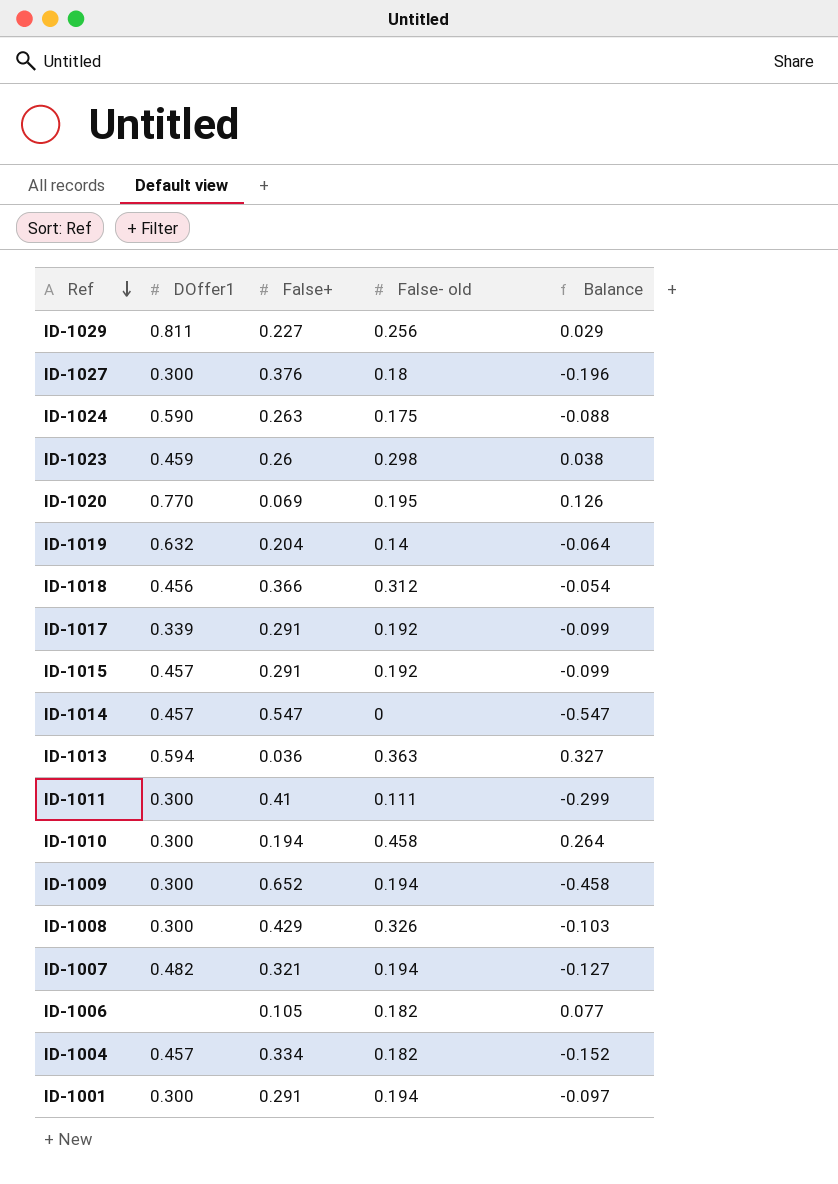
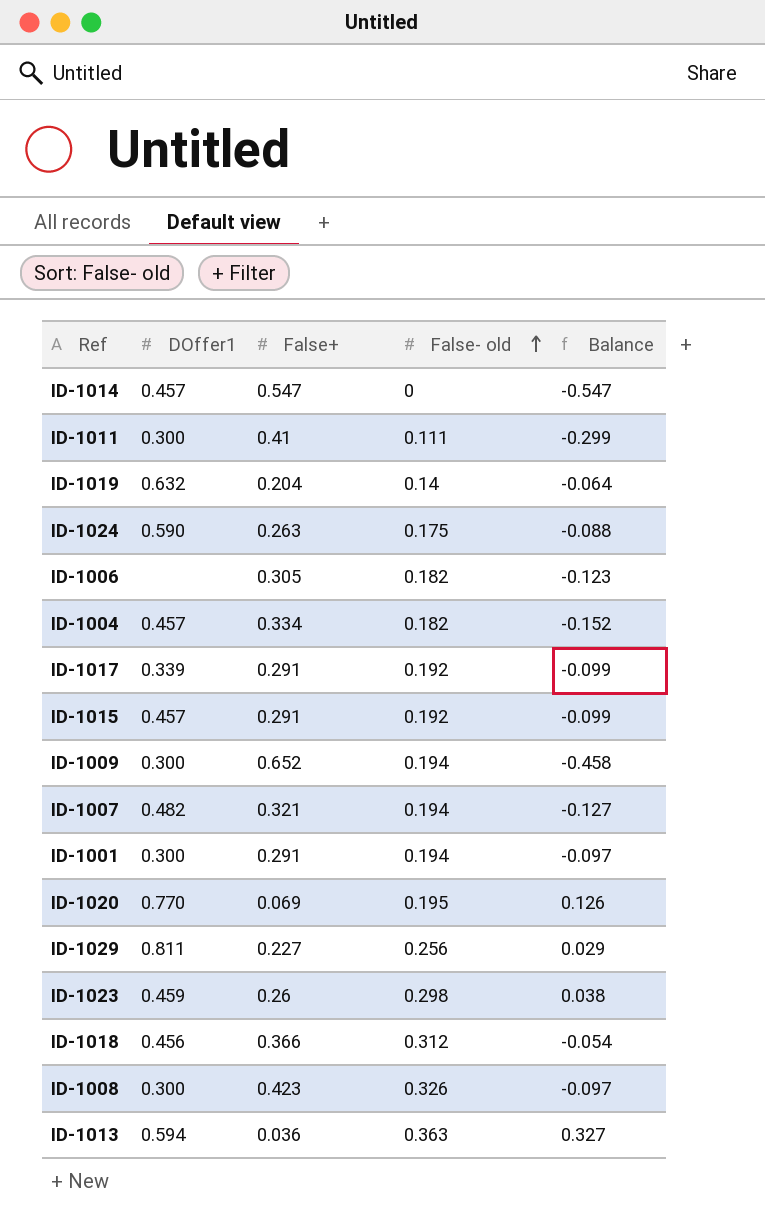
row order: Ref descending -> False- old ascending
row ID-1027: 0.300 | 0.376 | 0.18 | -0.196 -> none
row ID-1010: 0.300 | 0.194 | 0.458 | 0.264 -> none
ID-1006 | False+: 0.105 -> 0.305
ID-1006 | Balance: 0.077 -> -0.123
ID-1008 | False+: 0.429 -> 0.423
ID-1008 | Balance: -0.103 -> -0.097

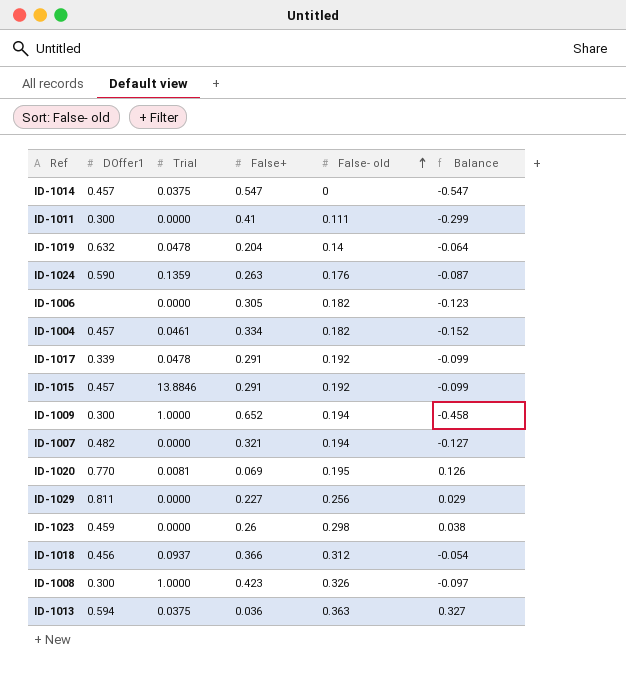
column Trial | position: none -> 3
row ID-1001: 0.300 | 0.291 | 0.194 | -0.097 -> none
ID-1024 | False- old: 0.175 -> 0.176
ID-1024 | Balance: -0.088 -> -0.087

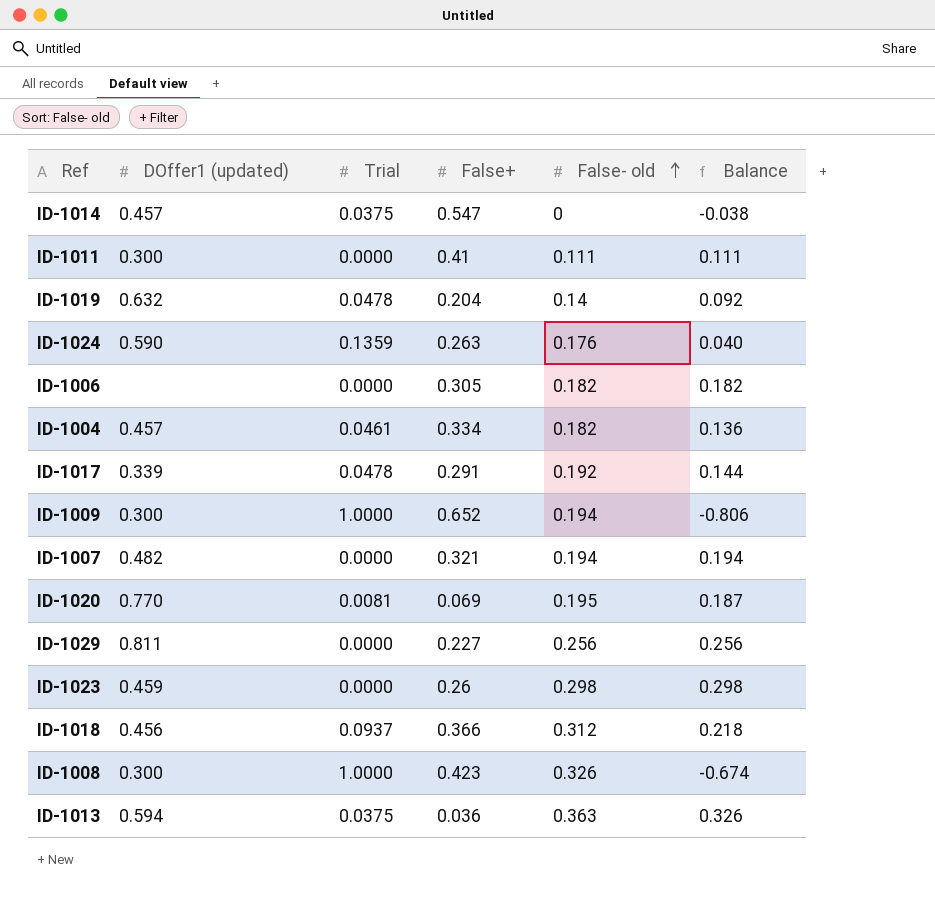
column name: DOffer1 -> DOffer1 (updated)
column Balance | formula: [False- old] - [False+] -> [False- old] - [Trial]
row ID-1015: 0.457 | 13.8846 | 0.291 | 0.192 | -0.099 -> none

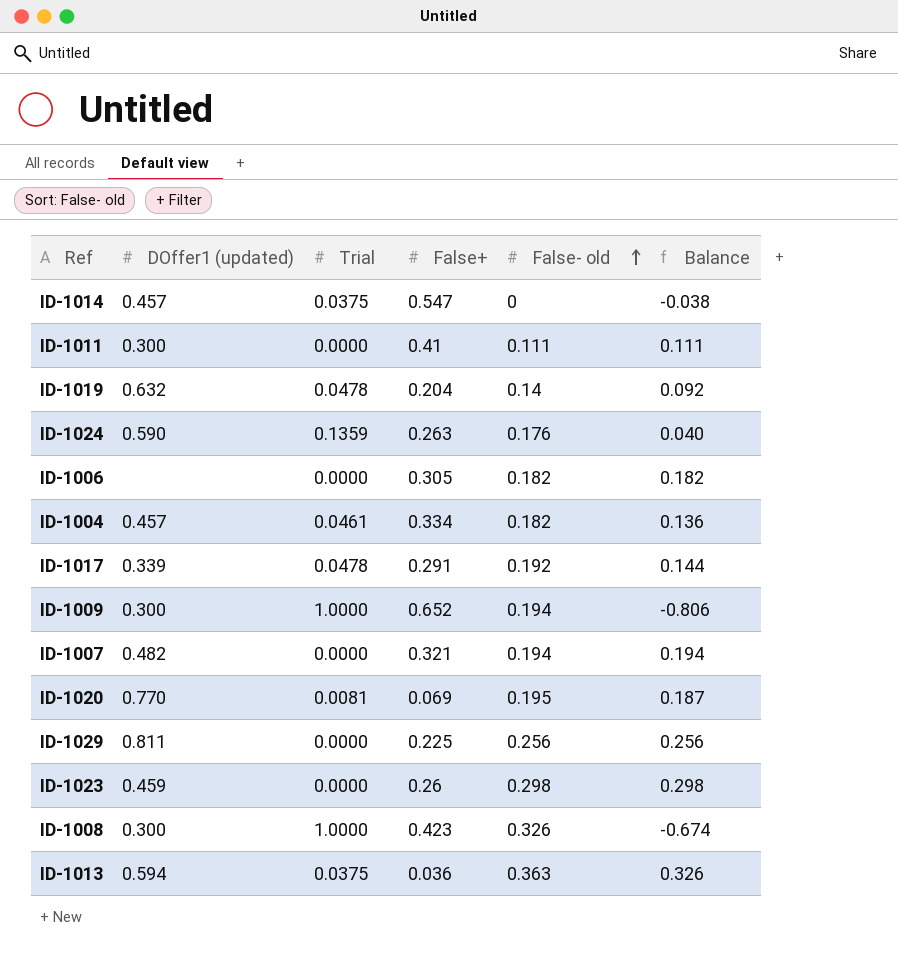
row ID-1018: 0.456 | 0.0937 | 0.366 | 0.312 | 0.218 -> none
ID-1029 | False+: 0.227 -> 0.225

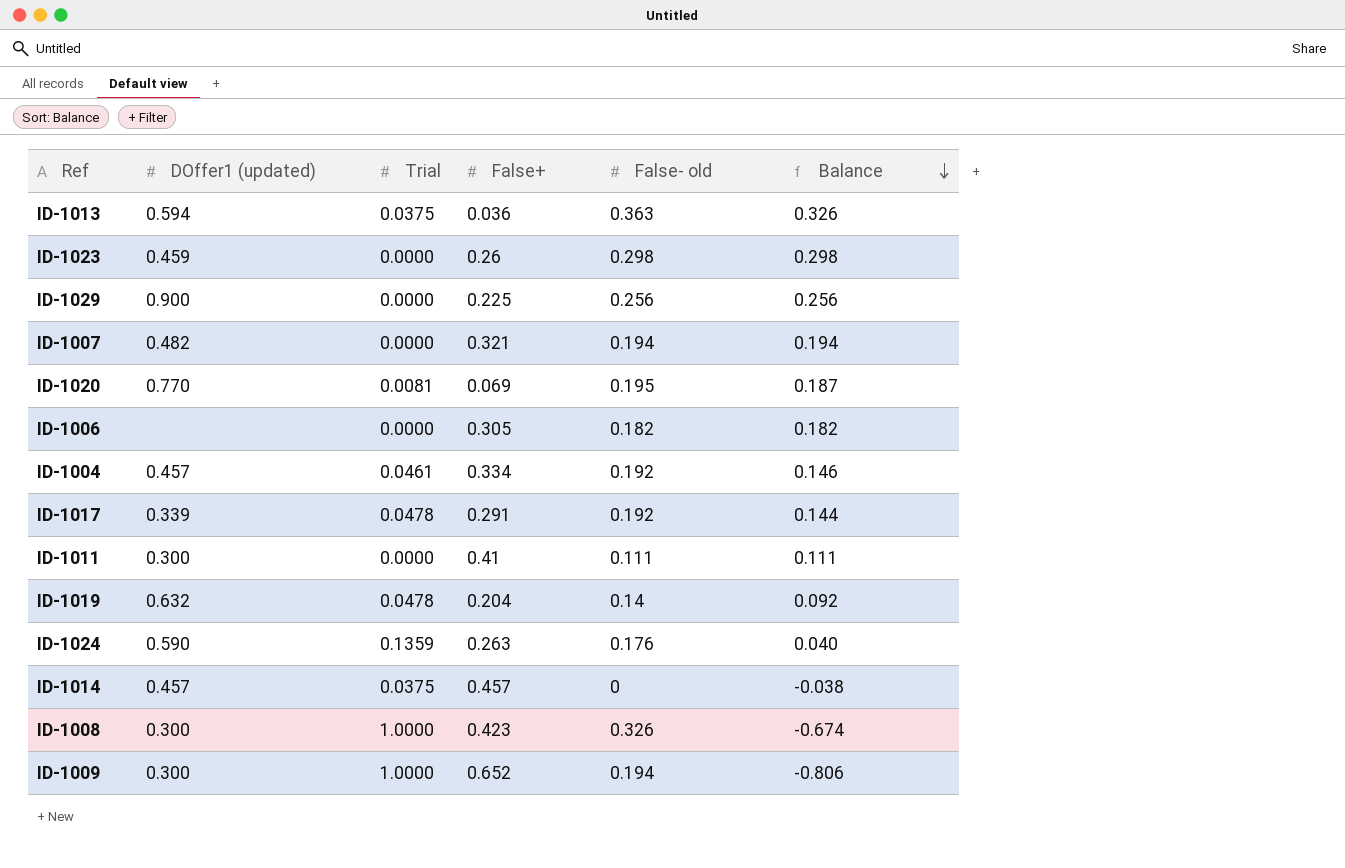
row order: False- old ascending -> Balance descending
ID-1029 | DOffer1 (updated): 0.811 -> 0.900
ID-1004 | False- old: 0.182 -> 0.192
ID-1004 | Balance: 0.136 -> 0.146
ID-1014 | False+: 0.547 -> 0.457

